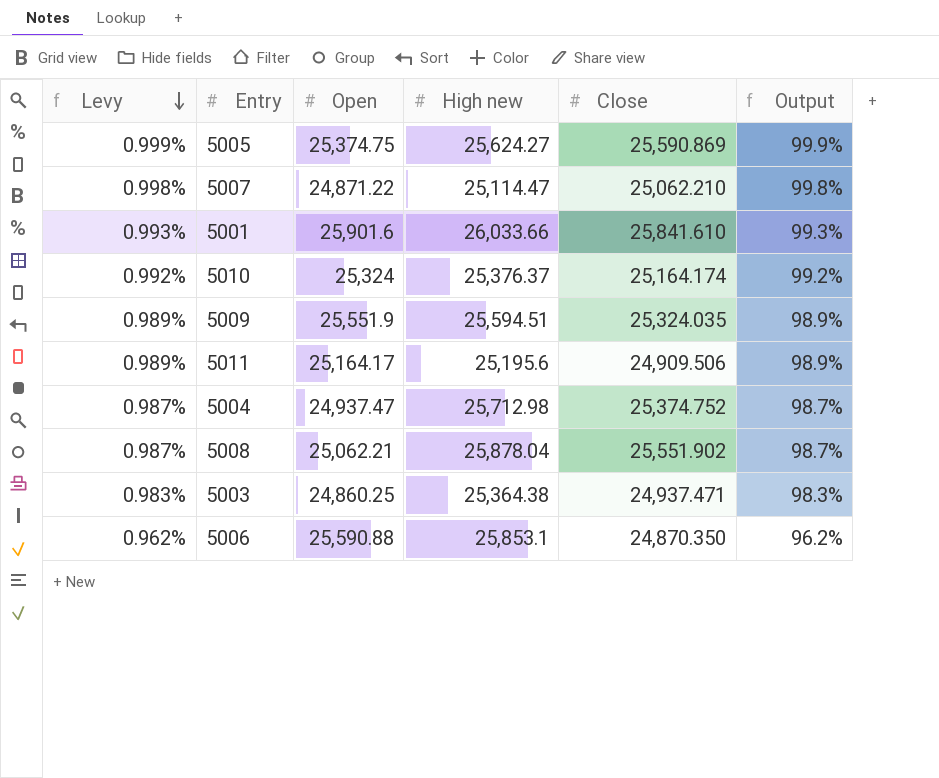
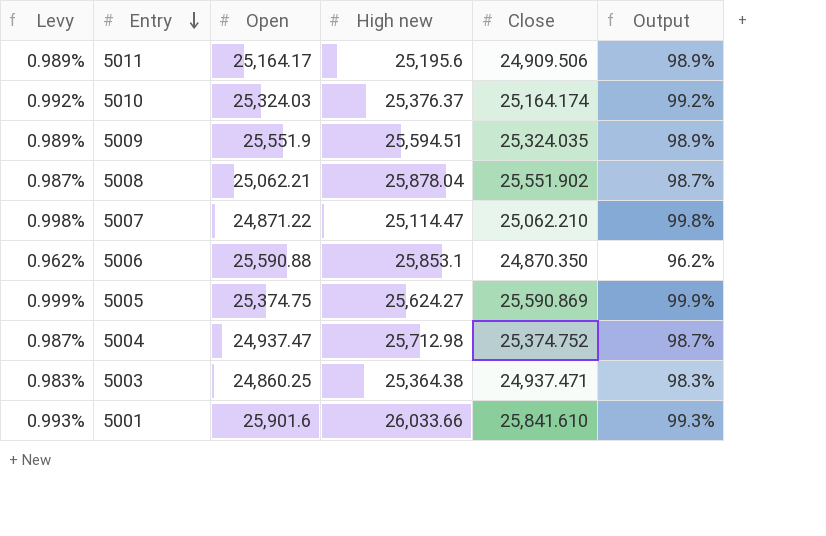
row order: Levy descending -> Entry descending
5010 | Open: 25,324 -> 25,324.03

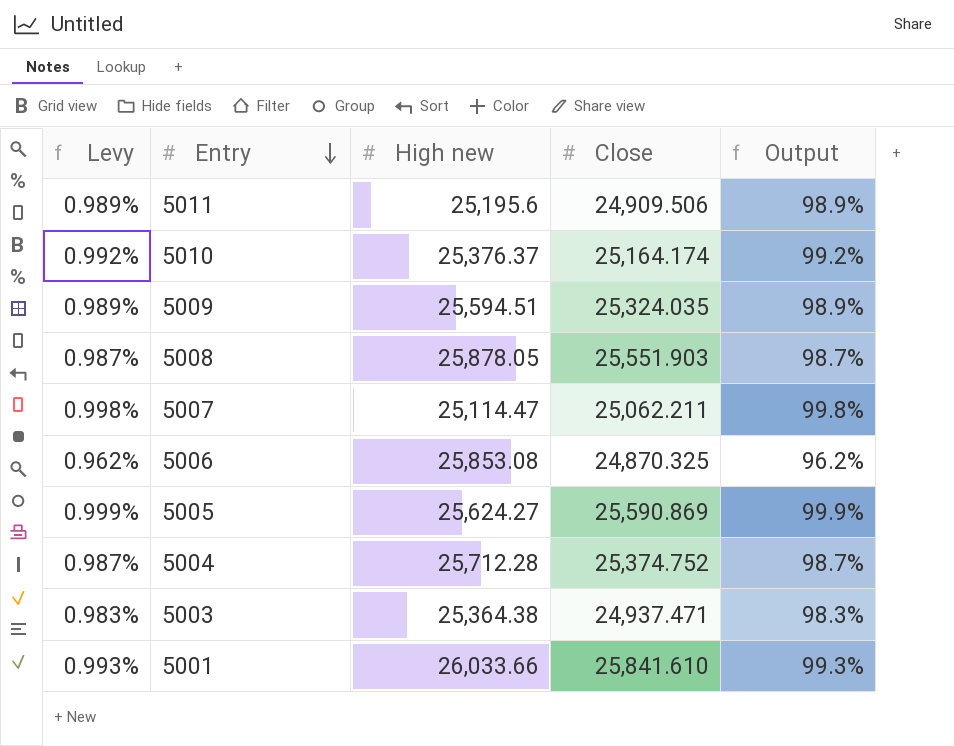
column Open | position: 3 -> none
5008 | High new: 25,878.04 -> 25,878.05
5008 | Close: 25,551.902 -> 25,551.903
5007 | Close: 25,062.210 -> 25,062.211
5006 | High new: 25,853.1 -> 25,853.08
5006 | Close: 24,870.350 -> 24,870.325
5004 | High new: 25,712.98 -> 25,712.28

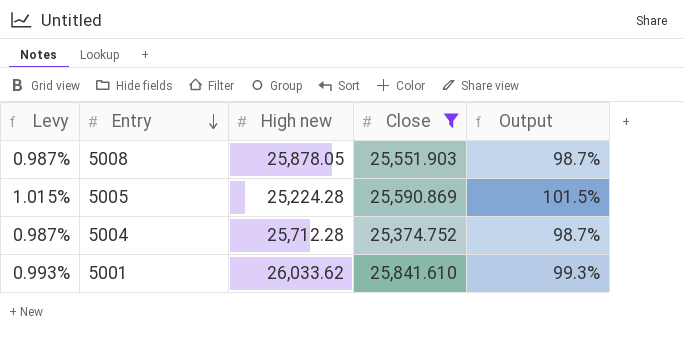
filter: none -> Close >= 25,374.752
5005 | Levy: 0.999% -> 1.015%
5005 | High new: 25,624.27 -> 25,224.28
5005 | Output: 99.9% -> 101.5%
5001 | High new: 26,033.66 -> 26,033.62

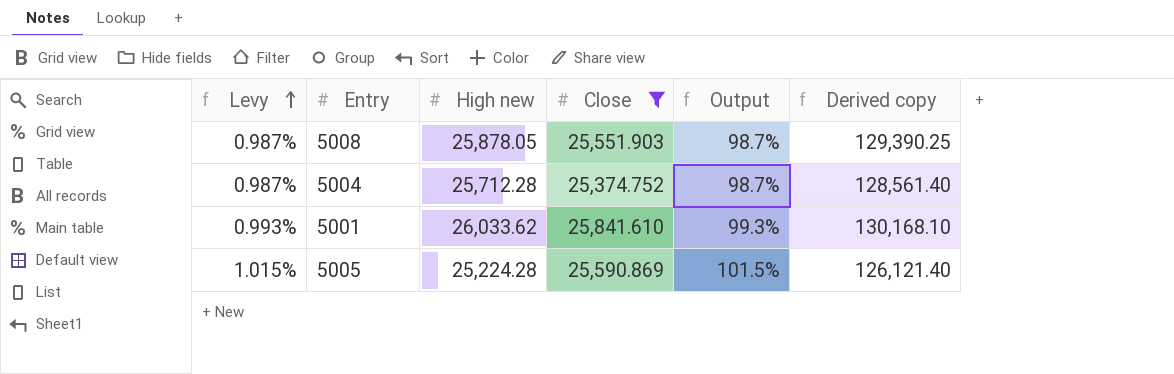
row order: Entry descending -> Levy ascending
column Derived copy | formula: none -> [High new] * 5

